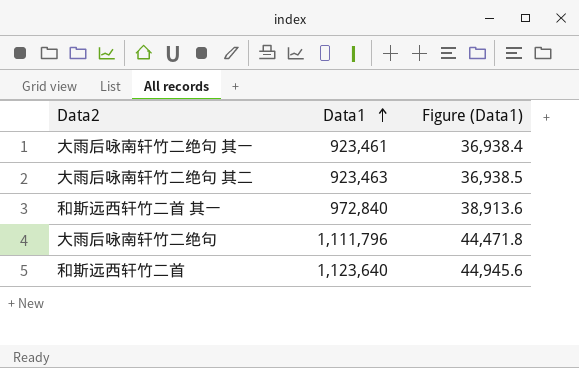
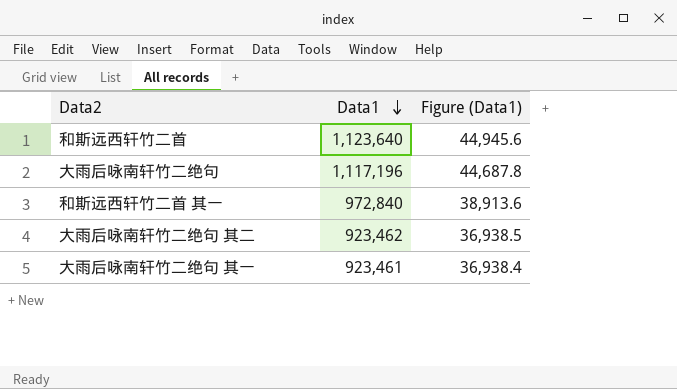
row order: Data1 ascending -> Data1 descending
大雨后咏南轩竹二绝句 | Data1: 1,111,796 -> 1,117,196
大雨后咏南轩竹二绝句 | Figure (Data1): 44,471.8 -> 44,687.8
大雨后咏南轩竹二绝句 其二 | Data1: 923,463 -> 923,462

